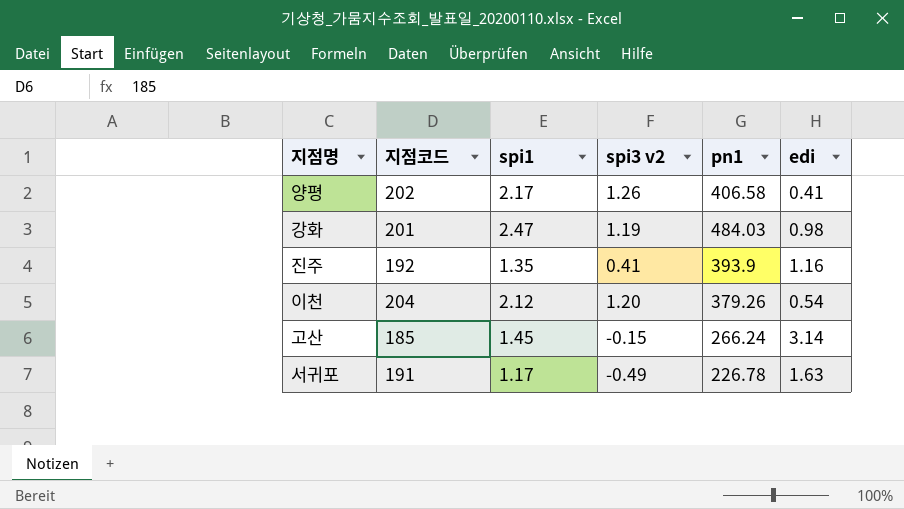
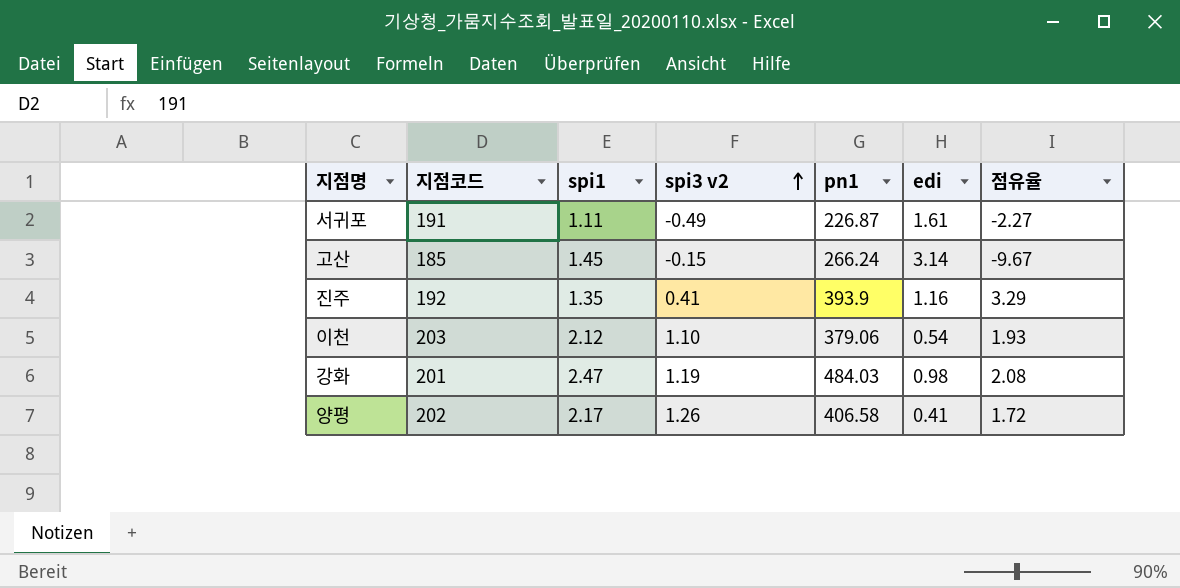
row order: none -> spi3 v2 ascending
column 점유율 | formula: none -> [spi1] / [spi3 v2]
서귀포 | spi1: 1.17 -> 1.11
서귀포 | pn1: 226.78 -> 226.87
서귀포 | edi: 1.63 -> 1.61
이천 | 지점코드: 204 -> 203
이천 | spi3 v2: 1.20 -> 1.10
이천 | pn1: 379.26 -> 379.06

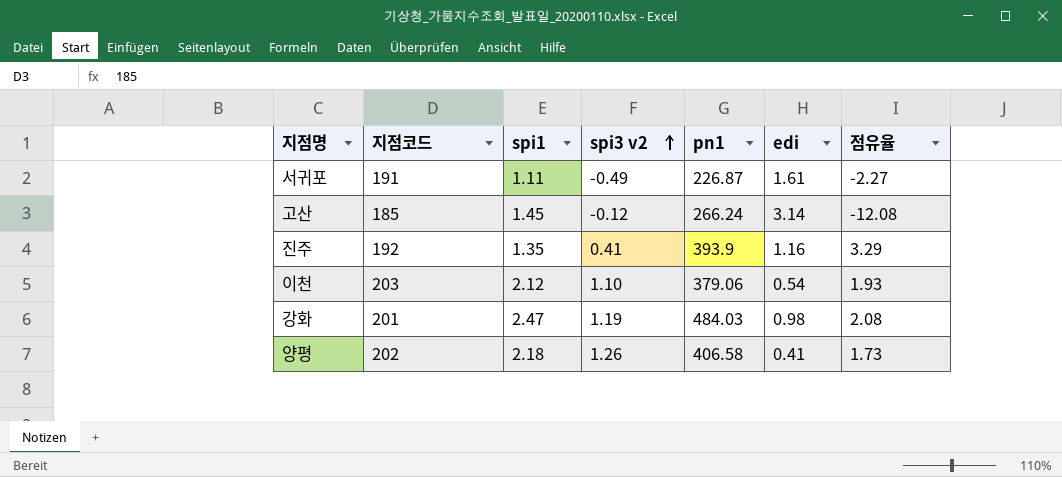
고산 | spi3 v2: -0.15 -> -0.12
고산 | 점유율: -9.67 -> -12.08
양평 | spi1: 2.17 -> 2.18
양평 | 점유율: 1.72 -> 1.73

